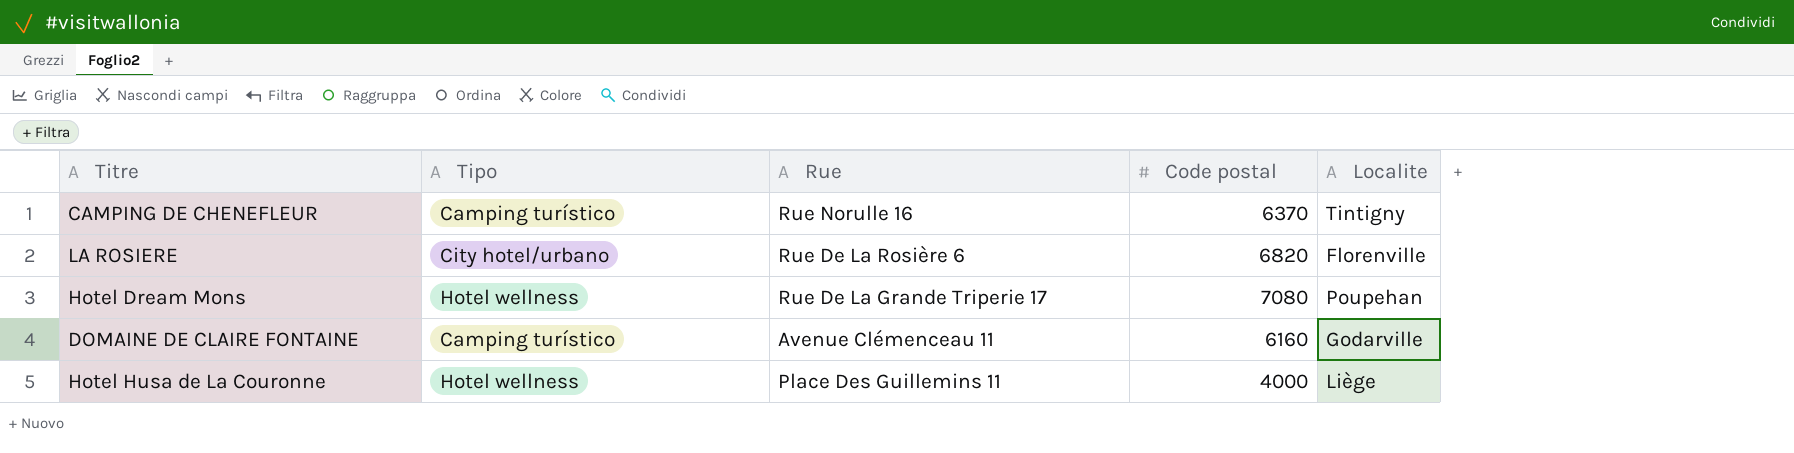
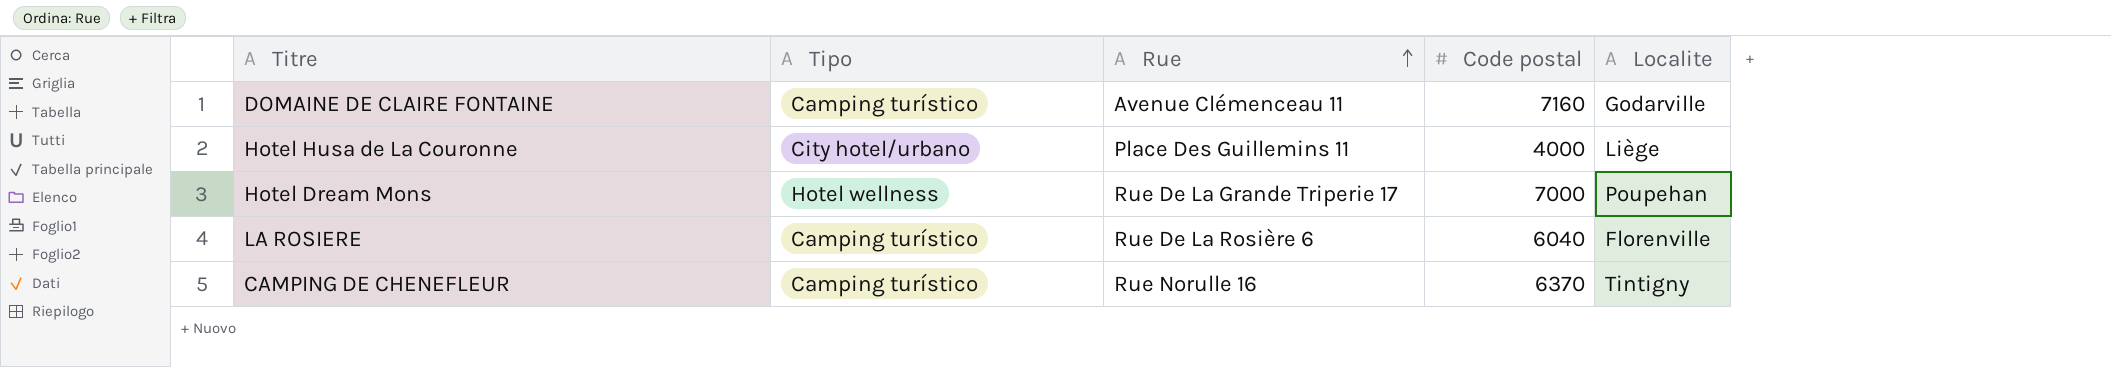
row order: none -> Rue ascending
DOMAINE DE CLAIRE FONTAINE | Code postal: 6160 -> 7160
Hotel Husa de La Couronne | Tipo: Hotel wellness -> City hotel/urbano
Hotel Dream Mons | Code postal: 7080 -> 7000
LA ROSIERE | Tipo: City hotel/urbano -> Camping turístico
LA ROSIERE | Code postal: 6820 -> 6040

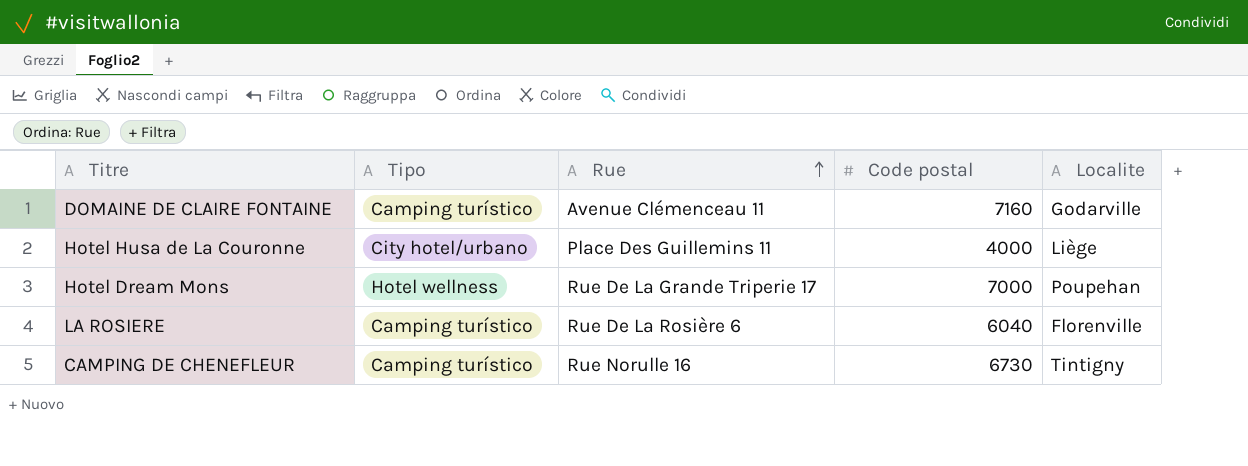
CAMPING DE CHENEFLEUR | Code postal: 6370 -> 6730

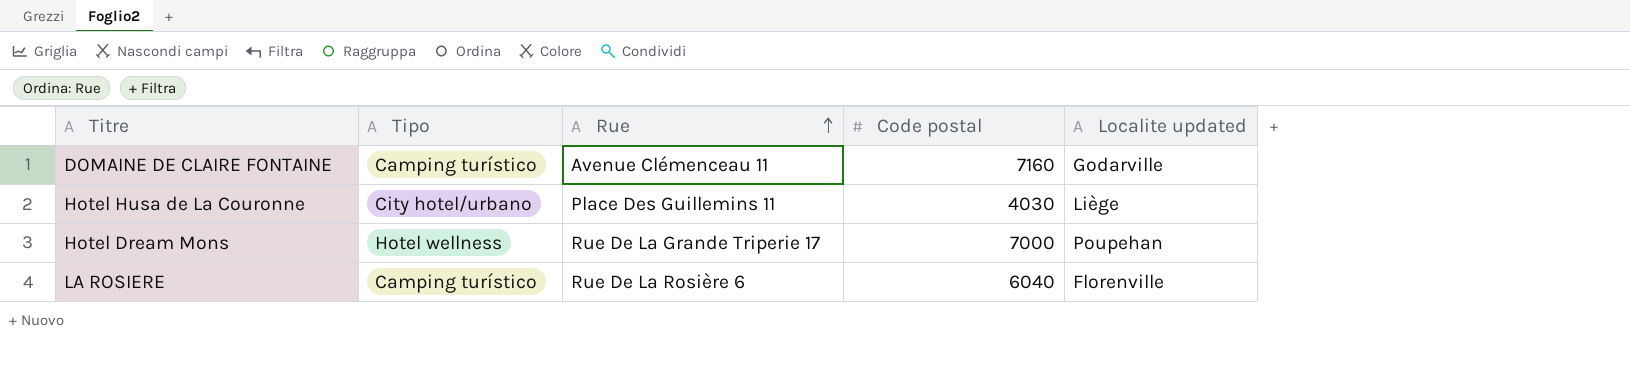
column name: Localite -> Localite updated
row CAMPING DE CHENEFLEUR: Camping turístico | Rue Norulle 16 | 6730 | Tintigny -> none
Hotel Husa de La Couronne | Code postal: 4000 -> 4030

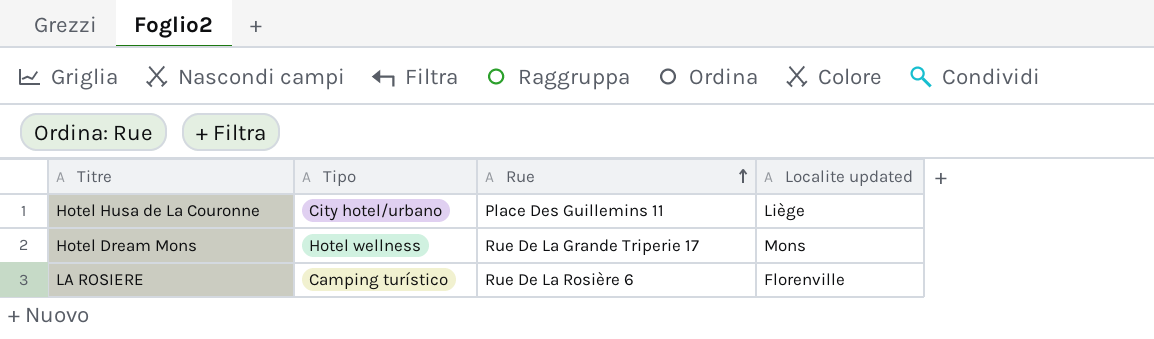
column Code postal | position: 4 -> none
row DOMAINE DE CLAIRE FONTAINE: Camping turístico | Avenue Clémenceau 11 | 7160 | Godarville -> none
Hotel Dream Mons | Localite updated: Poupehan -> Mons

